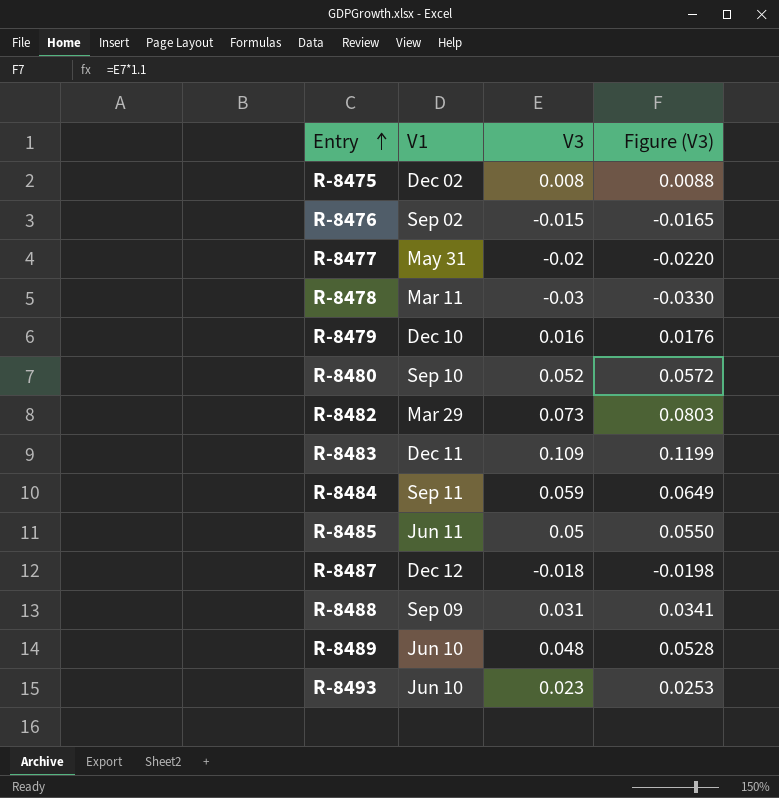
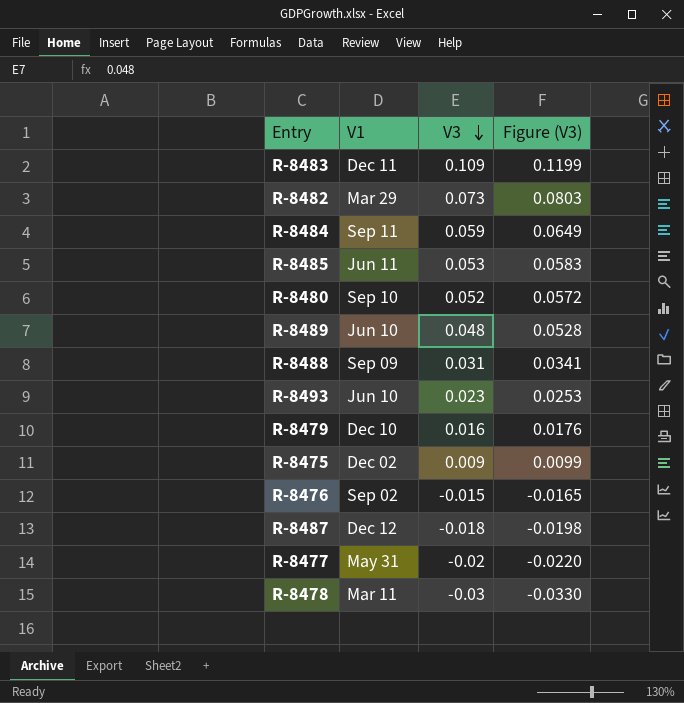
row order: Entry ascending -> V3 descending
R-8485 | V3: 0.05 -> 0.053
R-8485 | Figure (V3): 0.0550 -> 0.0583
R-8475 | V3: 0.008 -> 0.009
R-8475 | Figure (V3): 0.0088 -> 0.0099

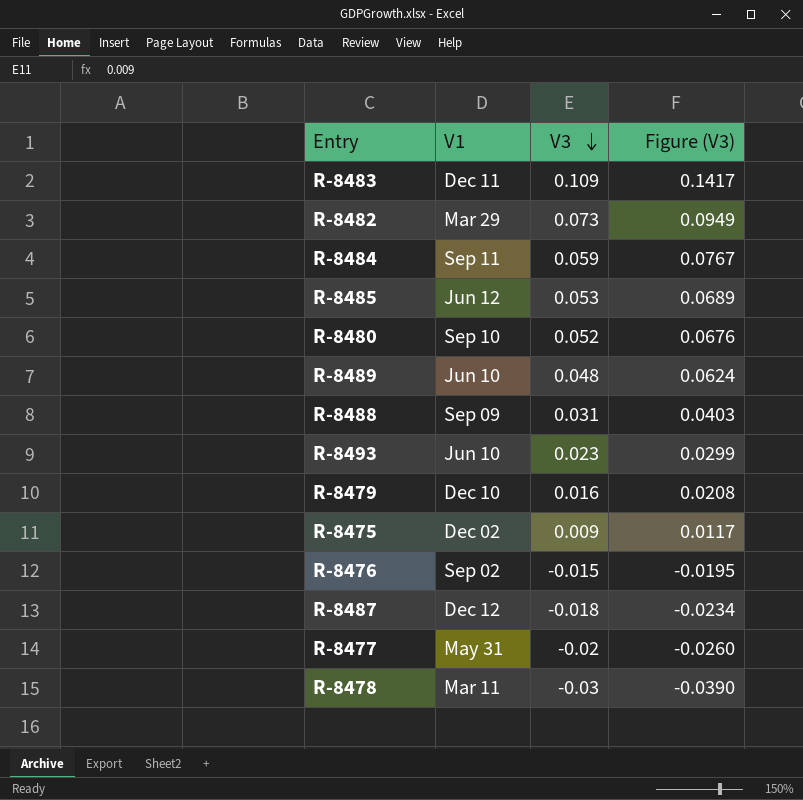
column Figure (V3) | formula: [V3] * 1.1 -> [V3] * 1.3
R-8485 | V1: Jun 11 -> Jun 12

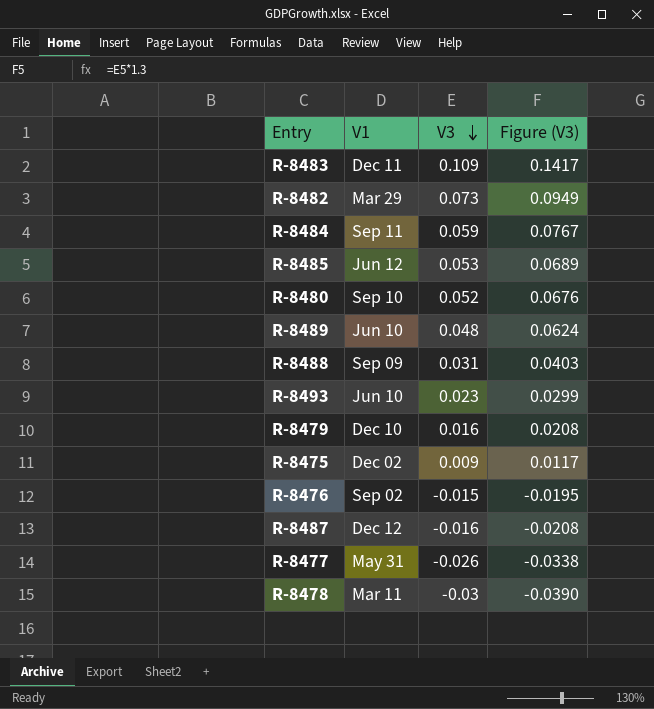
R-8487 | V3: -0.018 -> -0.016
R-8487 | Figure (V3): -0.0234 -> -0.0208
R-8477 | V3: -0.02 -> -0.026
R-8477 | Figure (V3): -0.0260 -> -0.0338

